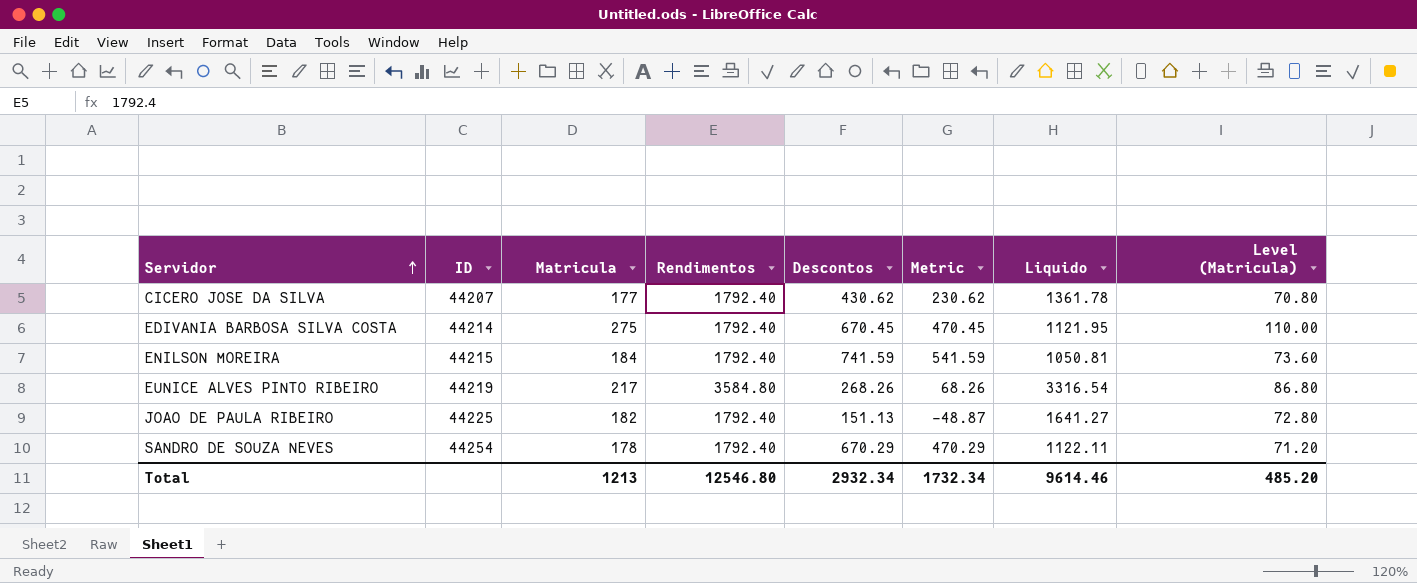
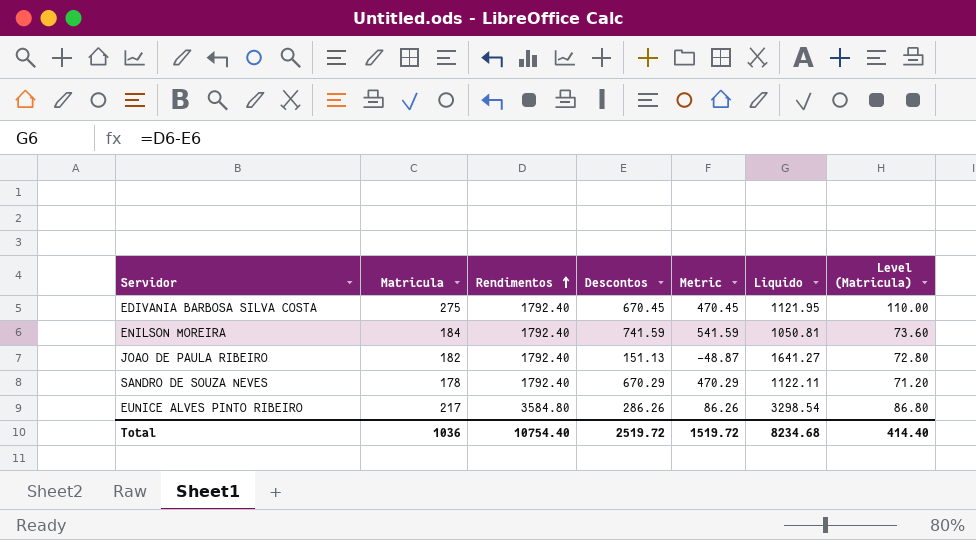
row order: Servidor ascending -> Rendimentos ascending
column ID | position: 2 -> none
row CICERO JOSE DA SILVA: 44207 | 177 | 1792.40 | 430.62 | 230.62 | 1361.78 | 70.80 -> none
EUNICE ALVES PINTO RIBEIRO | Descontos: 268.26 -> 286.26
EUNICE ALVES PINTO RIBEIRO | Metric: 68.26 -> 86.26
EUNICE ALVES PINTO RIBEIRO | Liquido: 3316.54 -> 3298.54
Total | Matricula: 1213 -> 1036
Total | Rendimentos: 12546.80 -> 10754.40
Total | Descontos: 2932.34 -> 2519.72
Total | Metric: 1732.34 -> 1519.72
Total | Liquido: 9614.46 -> 8234.68
Total | Level (Matricula): 485.20 -> 414.40

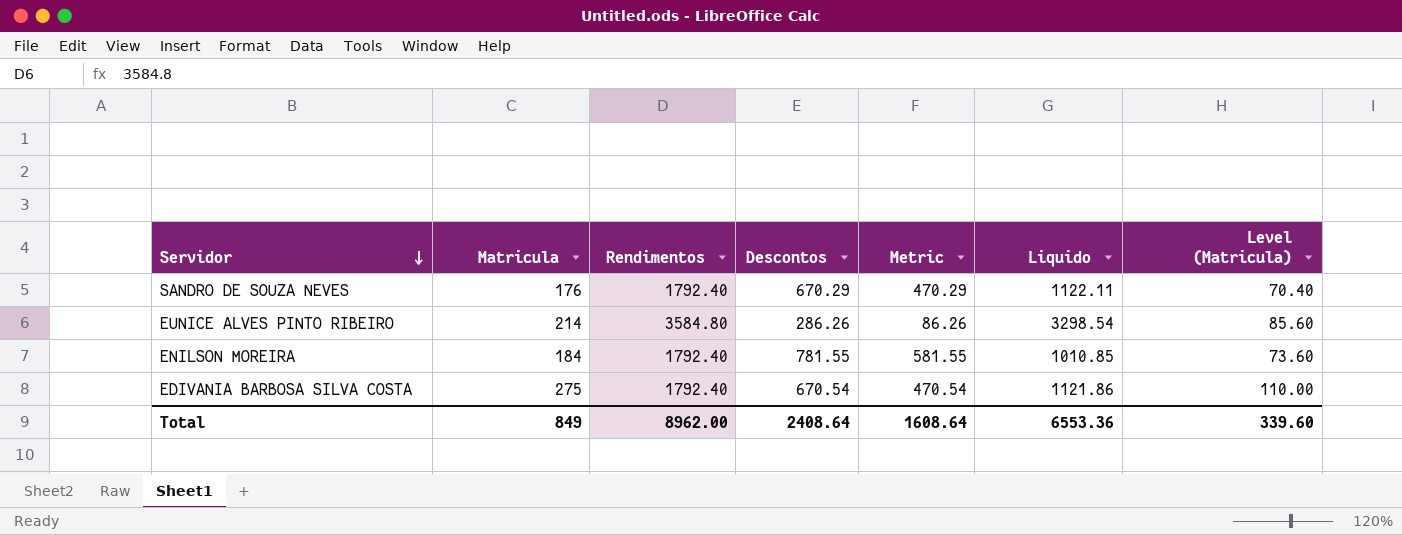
row order: Rendimentos ascending -> Servidor descending
row JOAO DE PAULA RIBEIRO: 182 | 1792.40 | 151.13 | -48.87 | 1641.27 | 72.80 -> none
SANDRO DE SOUZA NEVES | Matricula: 178 -> 176
SANDRO DE SOUZA NEVES | Level (Matricula): 71.20 -> 70.40
EUNICE ALVES PINTO RIBEIRO | Matricula: 217 -> 214
EUNICE ALVES PINTO RIBEIRO | Level (Matricula): 86.80 -> 85.60
ENILSON MOREIRA | Descontos: 741.59 -> 781.55
ENILSON MOREIRA | Metric: 541.59 -> 581.55
ENILSON MOREIRA | Liquido: 1050.81 -> 1010.85
EDIVANIA BARBOSA SILVA COSTA | Descontos: 670.45 -> 670.54
EDIVANIA BARBOSA SILVA COSTA | Metric: 470.45 -> 470.54
EDIVANIA BARBOSA SILVA COSTA | Liquido: 1121.95 -> 1121.86
Total | Matricula: 1036 -> 849
Total | Rendimentos: 10754.40 -> 8962.00
Total | Descontos: 2519.72 -> 2408.64
Total | Metric: 1519.72 -> 1608.64
Total | Liquido: 8234.68 -> 6553.36
Total | Level (Matricula): 414.40 -> 339.60

